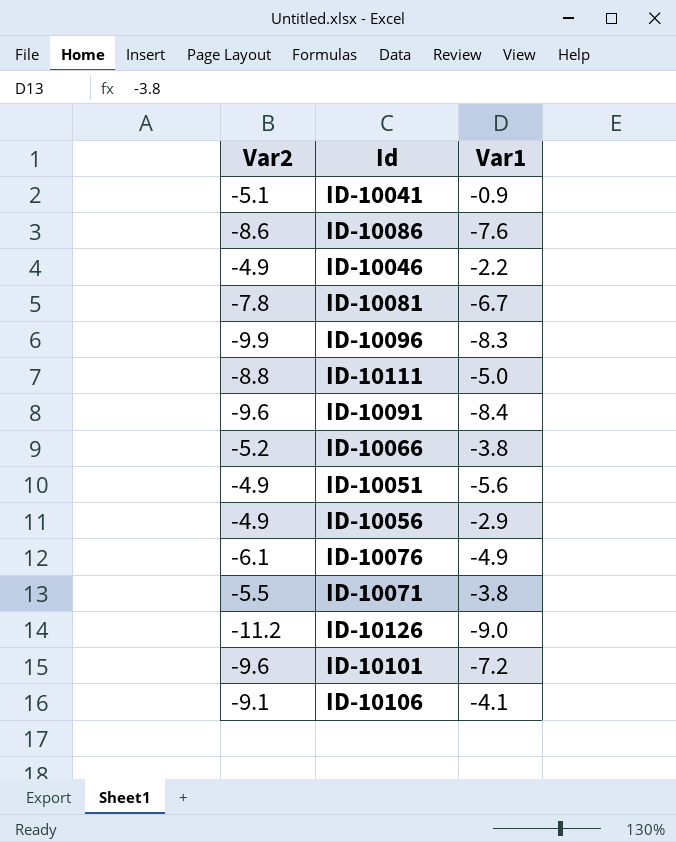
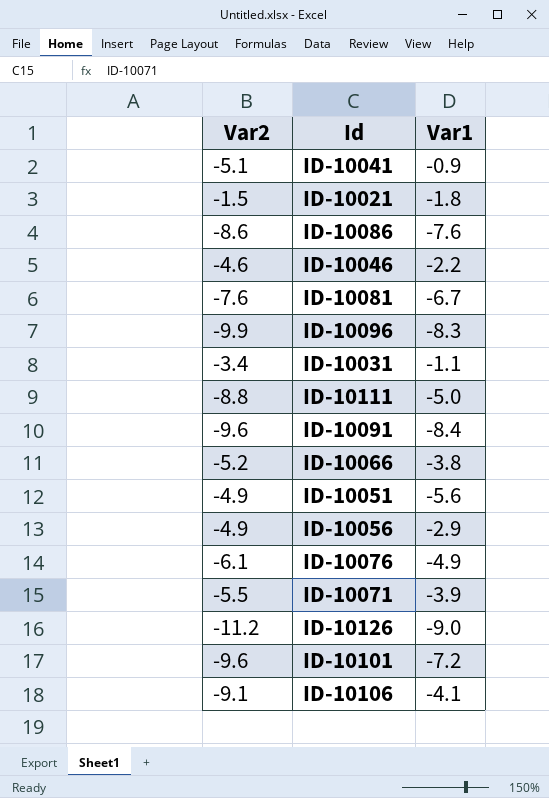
row ID-10021: none -> -1.5 | -1.8
ID-10046 | Var2: -4.9 -> -4.6
ID-10081 | Var2: -7.8 -> -7.6
row ID-10031: none -> -3.4 | -1.1
ID-10071 | Var1: -3.8 -> -3.9

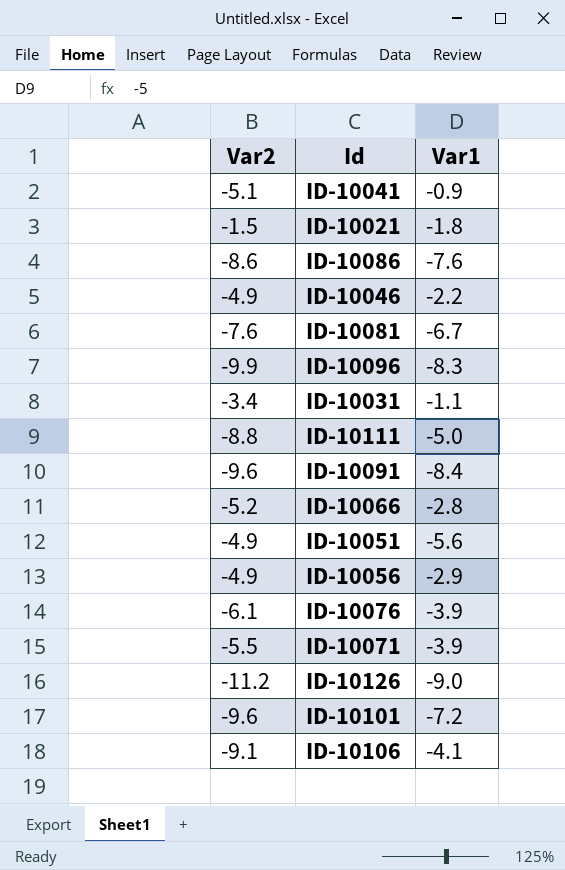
ID-10046 | Var2: -4.6 -> -4.9
ID-10066 | Var1: -3.8 -> -2.8
ID-10076 | Var1: -4.9 -> -3.9

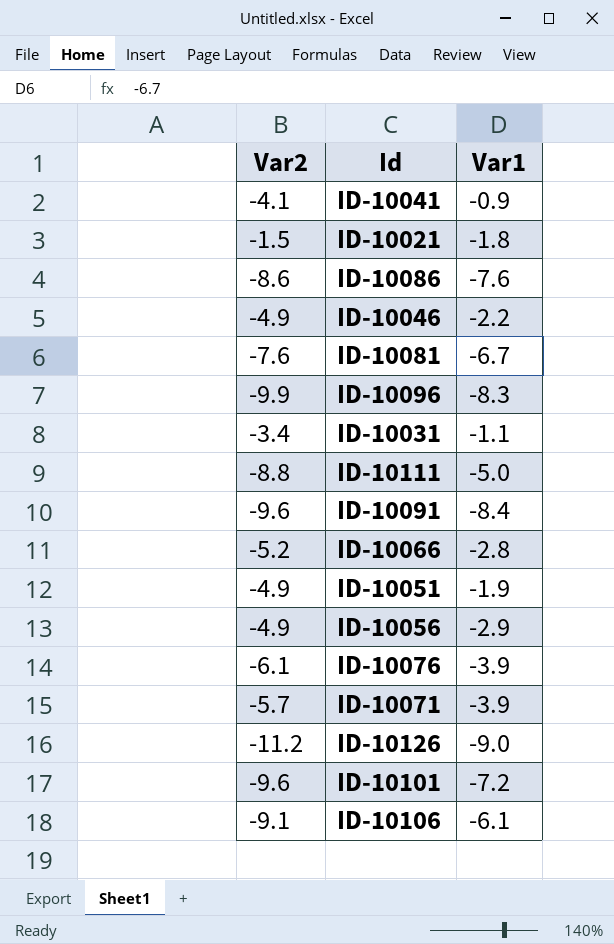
ID-10041 | Var2: -5.1 -> -4.1
ID-10051 | Var1: -5.6 -> -1.9
ID-10071 | Var2: -5.5 -> -5.7
ID-10106 | Var1: -4.1 -> -6.1

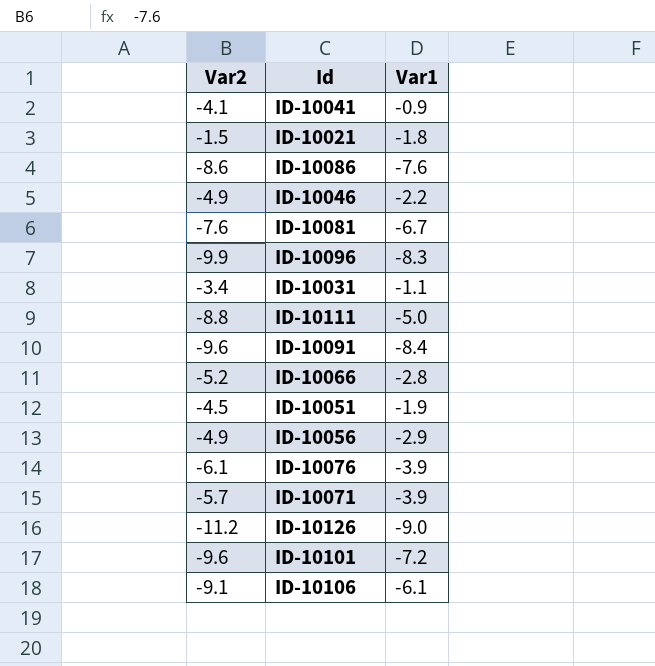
ID-10051 | Var2: -4.9 -> -4.5

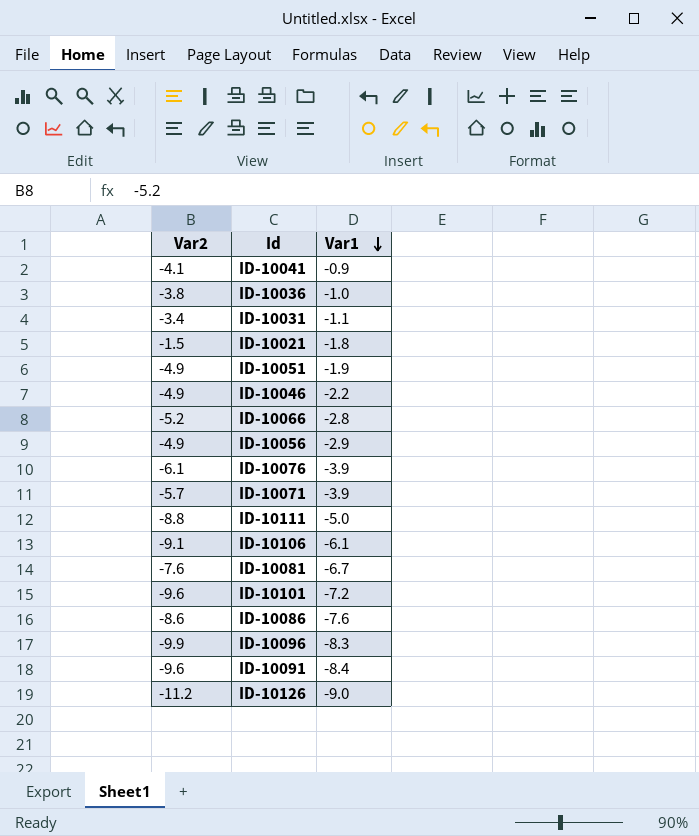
row order: none -> Var1 descending
row ID-10036: none -> -3.8 | -1.0
ID-10051 | Var2: -4.5 -> -4.9

